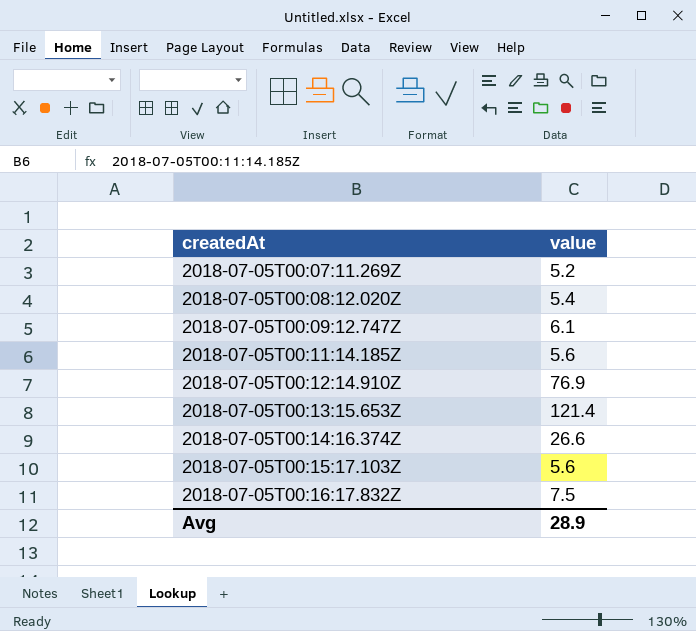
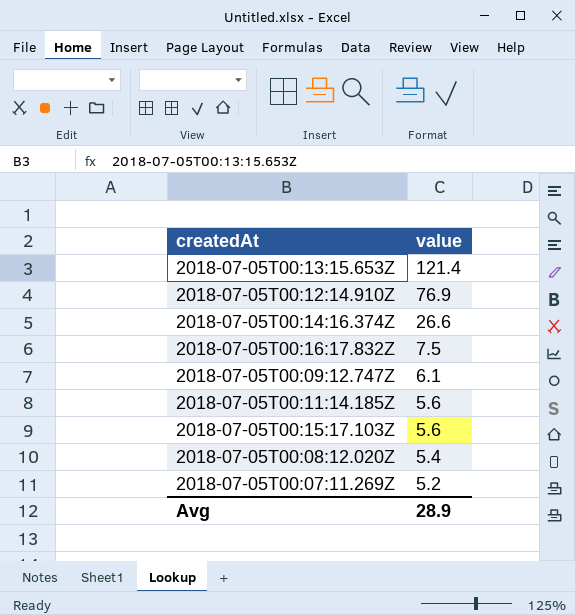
row order: createdAt ascending -> value descending

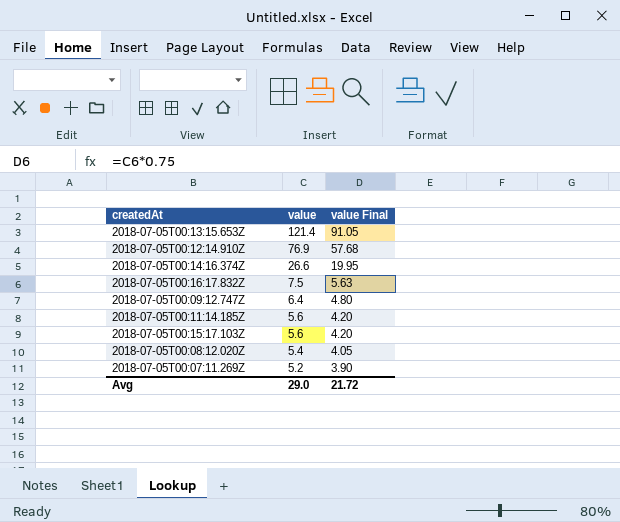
column value Final | formula: none -> [value] * 0.75
2018-07-05T00:09:12.747Z | value: 6.1 -> 6.4
Avg | value: 28.9 -> 29.0

